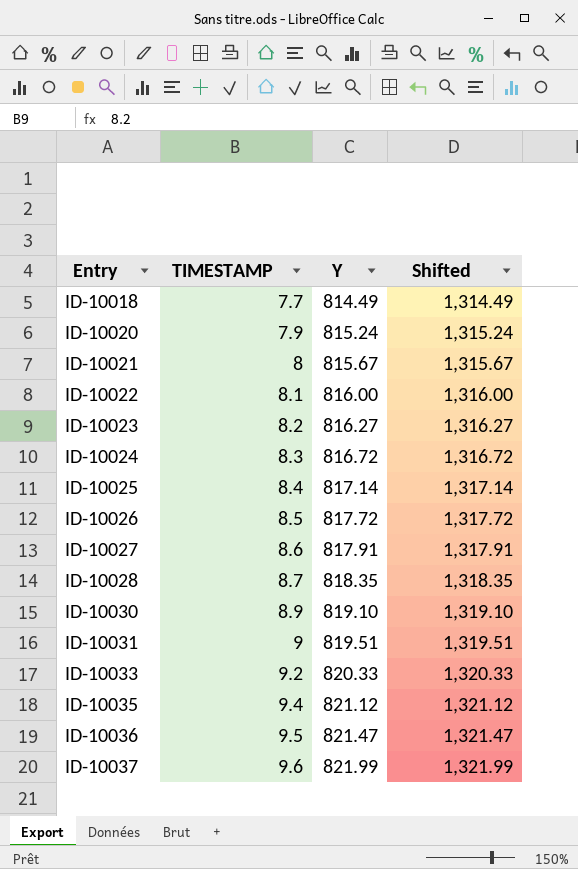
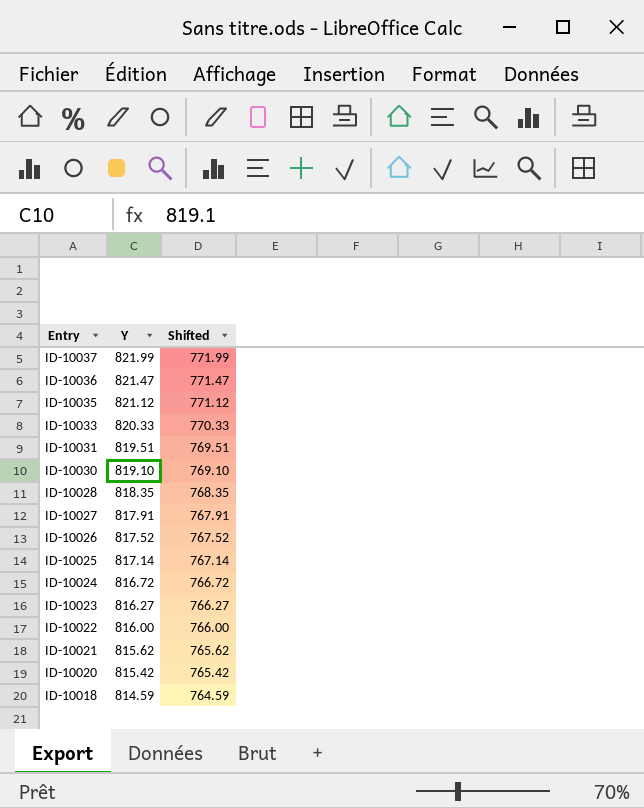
row order: Entry ascending -> Entry descending
column TIMESTAMP | position: 2 -> none
column Shifted | formula: [Y] + 500 -> [Y] - 50
ID-10026 | Y: 817.72 -> 817.52
ID-10021 | Y: 815.67 -> 815.62
ID-10020 | Y: 815.24 -> 815.42
ID-10018 | Y: 814.49 -> 814.59

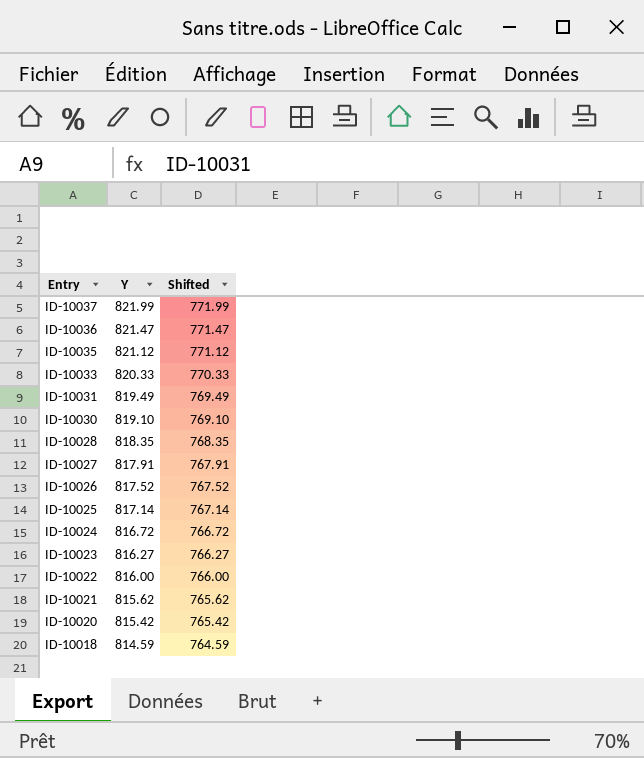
ID-10031 | Y: 819.51 -> 819.49
ID-10031 | Shifted: 769.51 -> 769.49

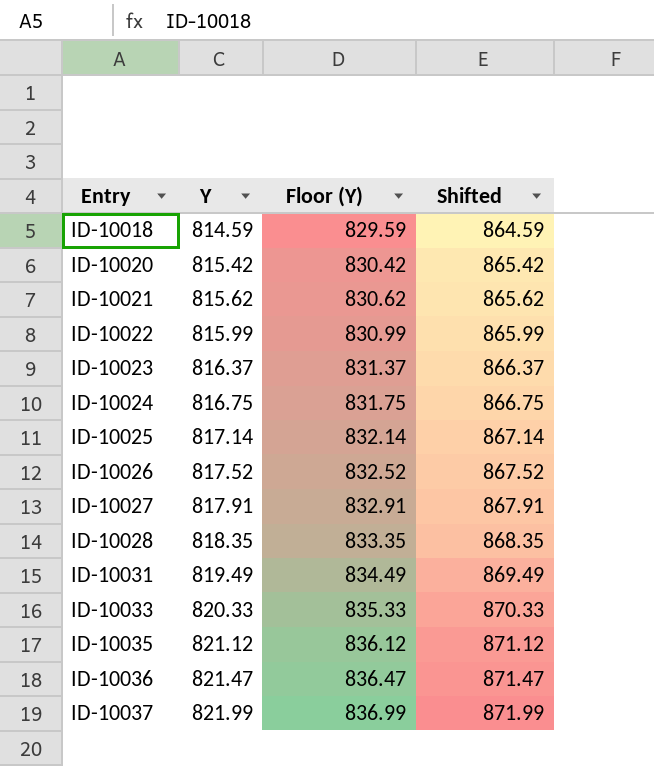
row order: Entry descending -> Entry ascending
column Floor (Y) | formula: none -> [Y] + 15
column Shifted | formula: [Y] - 50 -> [Y] + 50
row ID-10030: 819.10 | 769.10 -> none
ID-10022 | Y: 816.00 -> 815.99
ID-10023 | Y: 816.27 -> 816.37
ID-10024 | Y: 816.72 -> 816.75

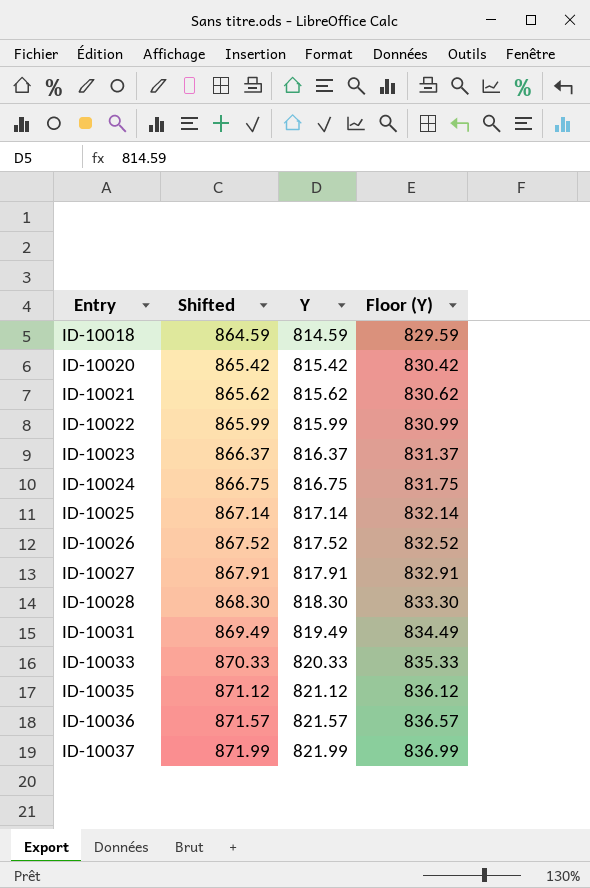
column Shifted | position: 4 -> 2
ID-10028 | Shifted: 868.35 -> 868.30
ID-10028 | Y: 818.35 -> 818.30
ID-10028 | Floor (Y): 833.35 -> 833.30
ID-10036 | Shifted: 871.47 -> 871.57
ID-10036 | Y: 821.47 -> 821.57
ID-10036 | Floor (Y): 836.47 -> 836.57

